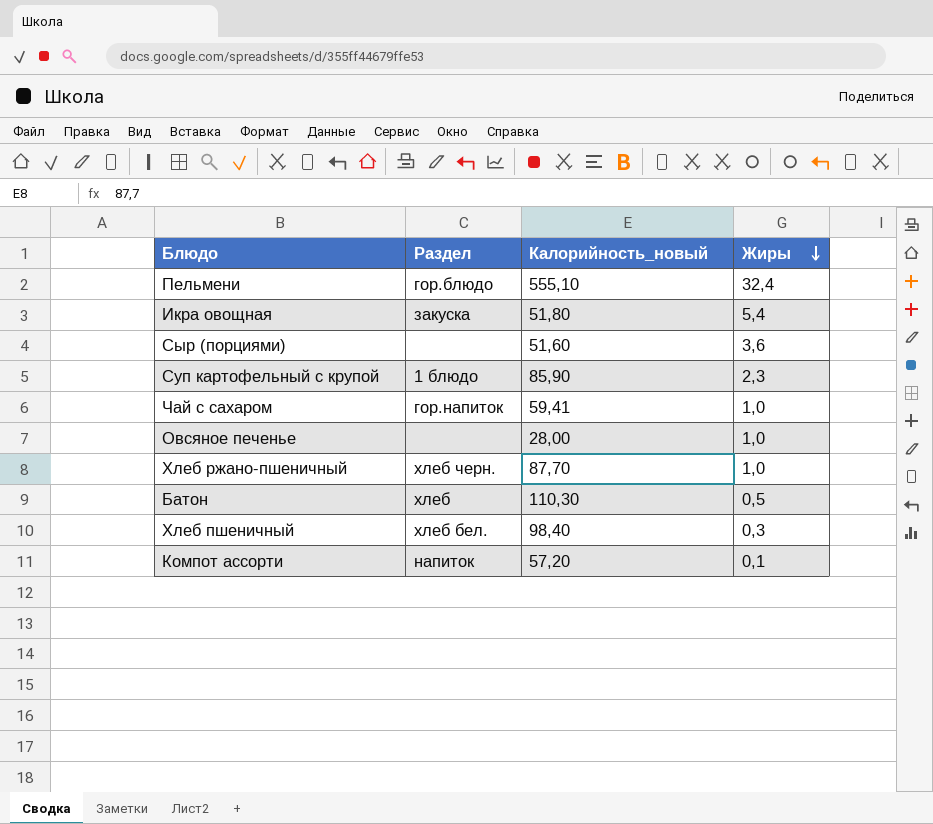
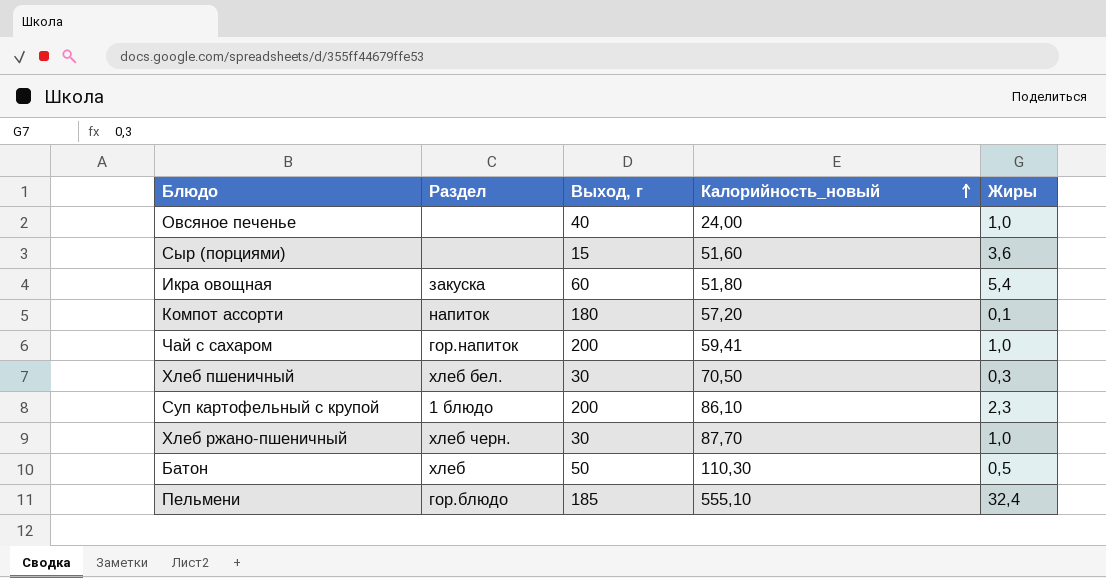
row order: Жиры descending -> Калорийность_новый ascending
column Выход, г | position: none -> 3
Овсяное печенье | Калорийность_новый: 28,00 -> 24,00
Хлеб пшеничный | Калорийность_новый: 98,40 -> 70,50
Суп картофельный с крупой | Калорийность_новый: 85,90 -> 86,10

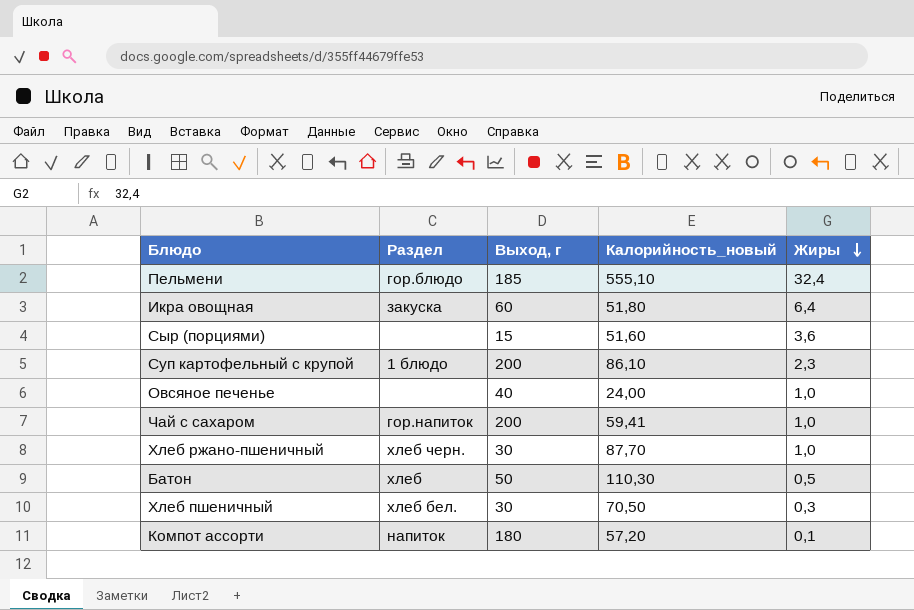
row order: Калорийность_новый ascending -> Жиры descending
Икра овощная | Жиры: 5,4 -> 6,4

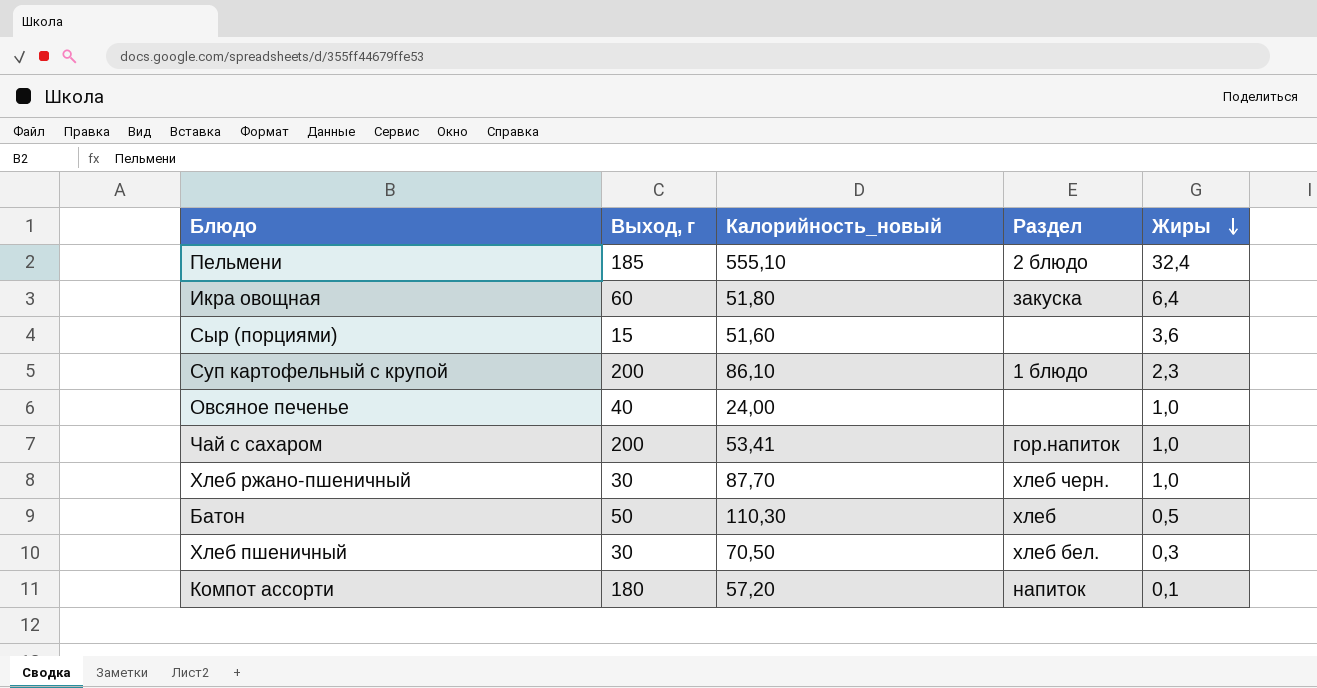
column Раздел | position: 2 -> 4
Пельмени | Раздел: гор.блюдо -> 2 блюдо
Чай с сахаром | Калорийность_новый: 59,41 -> 53,41

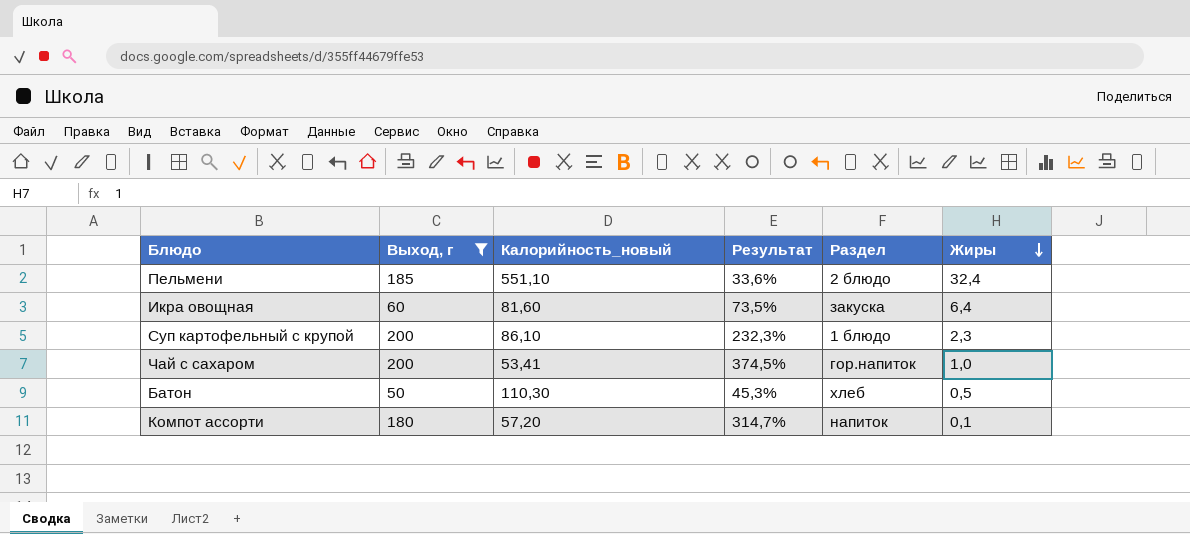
filter: none -> Выход, г >= 50
column Результат | formula: none -> [Выход, г] / [Калорийность_новый]
Пельмени | Калорийность_новый: 555,10 -> 551,10
Икра овощная | Калорийность_новый: 51,80 -> 81,60

